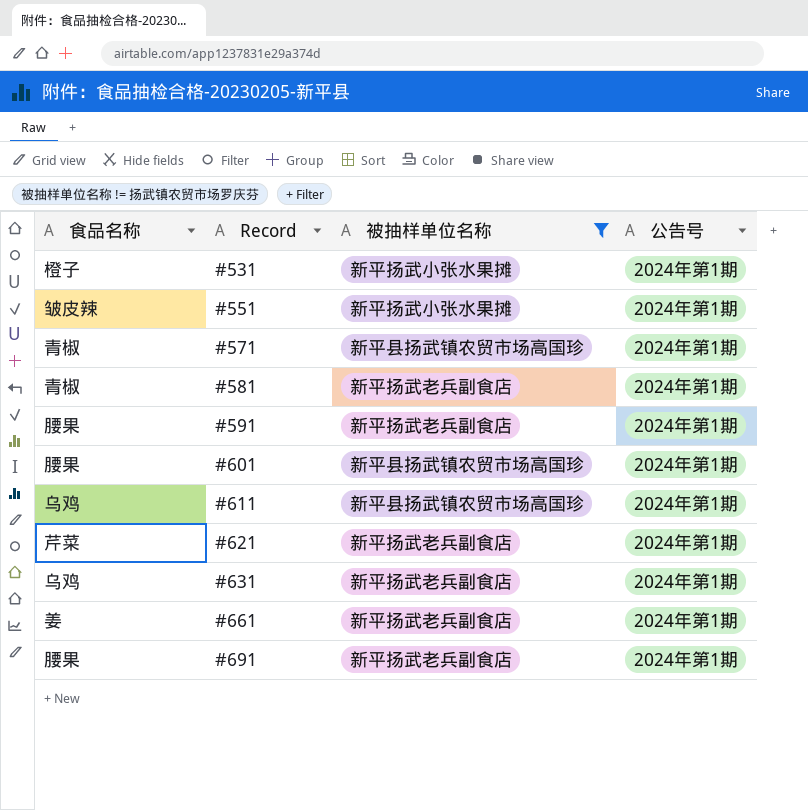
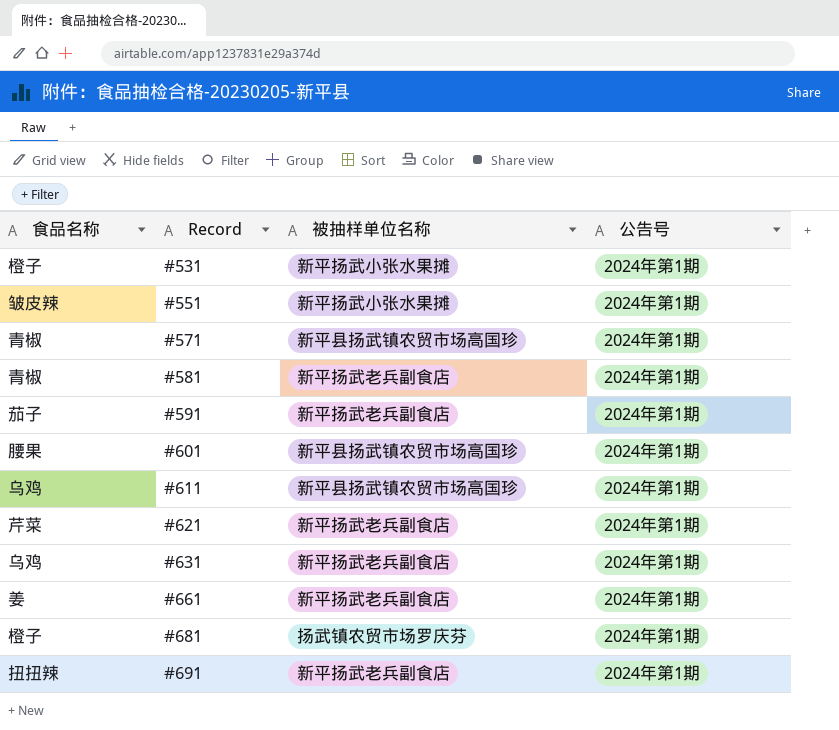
filter: 被抽样单位名称 != 扬武镇农贸市场罗庆芬 -> none
#591 | 食品名称: 腰果 -> 茄子
#691 | 食品名称: 腰果 -> 扭扭辣

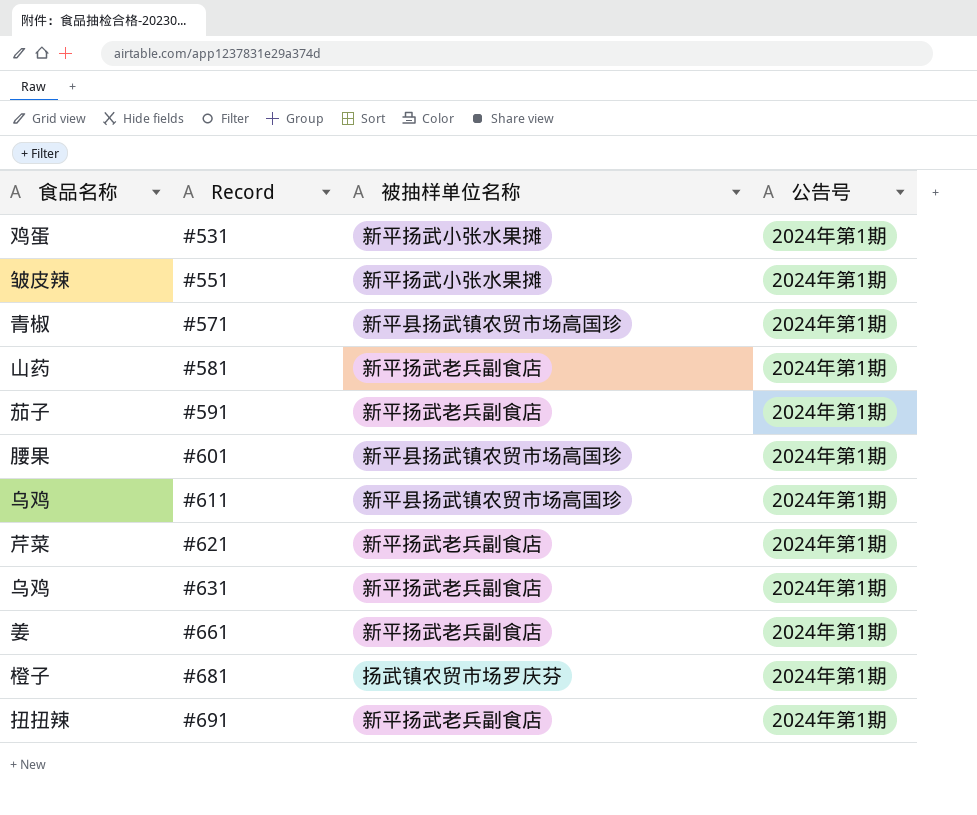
#531 | 食品名称: 橙子 -> 鸡蛋
#581 | 食品名称: 青椒 -> 山药

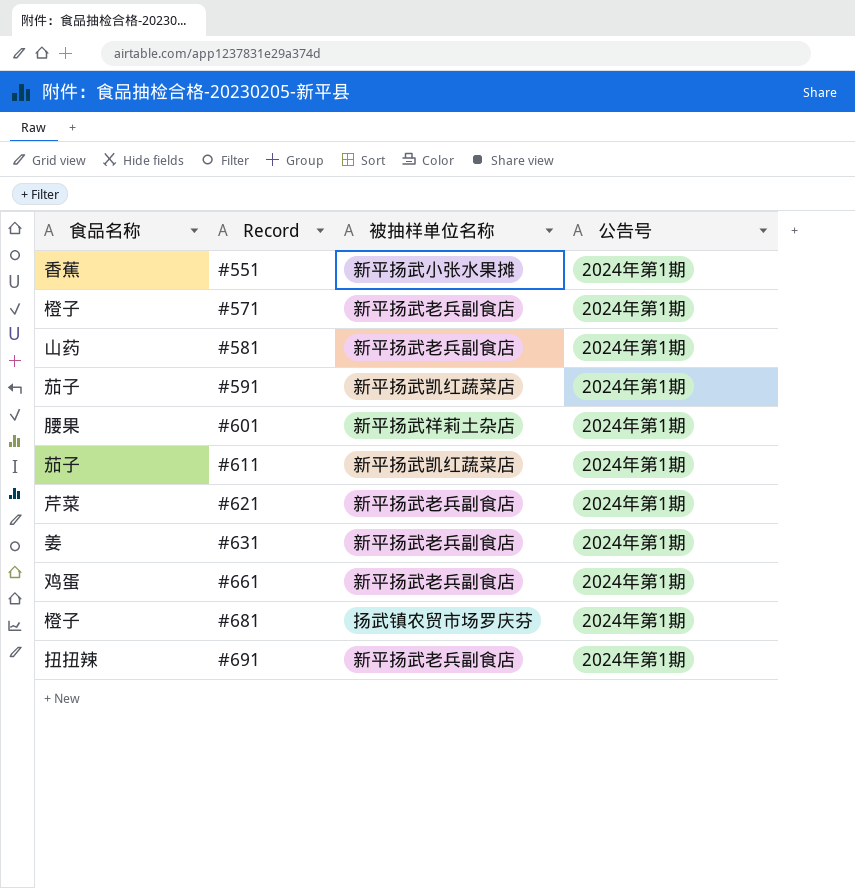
row #531: 鸡蛋 | 新平扬武小张水果摊 | 2024年第1期 -> none
#551 | 食品名称: 皱皮辣 -> 香蕉
#571 | 食品名称: 青椒 -> 橙子
#571 | 被抽样单位名称: 新平县扬武镇农贸市场高国珍 -> 新平扬武老兵副食店
#591 | 被抽样单位名称: 新平扬武老兵副食店 -> 新平扬武凯红蔬菜店
#601 | 被抽样单位名称: 新平县扬武镇农贸市场高国珍 -> 新平扬武祥莉土杂店
#611 | 食品名称: 乌鸡 -> 茄子
#611 | 被抽样单位名称: 新平县扬武镇农贸市场高国珍 -> 新平扬武凯红蔬菜店
#631 | 食品名称: 乌鸡 -> 姜
#661 | 食品名称: 姜 -> 鸡蛋

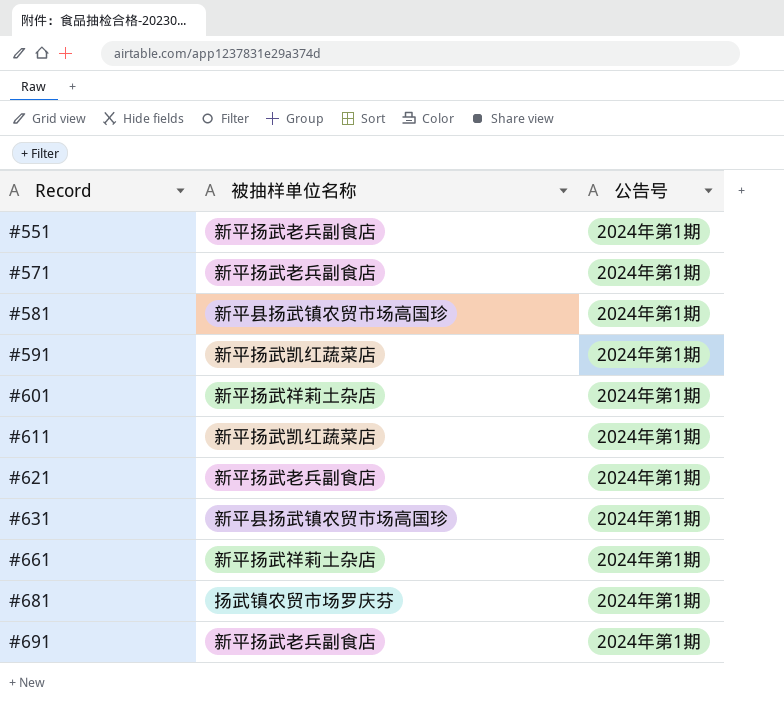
column 食品名称 | position: 1 -> none
#551 | 被抽样单位名称: 新平扬武小张水果摊 -> 新平扬武老兵副食店
#581 | 被抽样单位名称: 新平扬武老兵副食店 -> 新平县扬武镇农贸市场高国珍
#631 | 被抽样单位名称: 新平扬武老兵副食店 -> 新平县扬武镇农贸市场高国珍
#661 | 被抽样单位名称: 新平扬武老兵副食店 -> 新平扬武祥莉土杂店

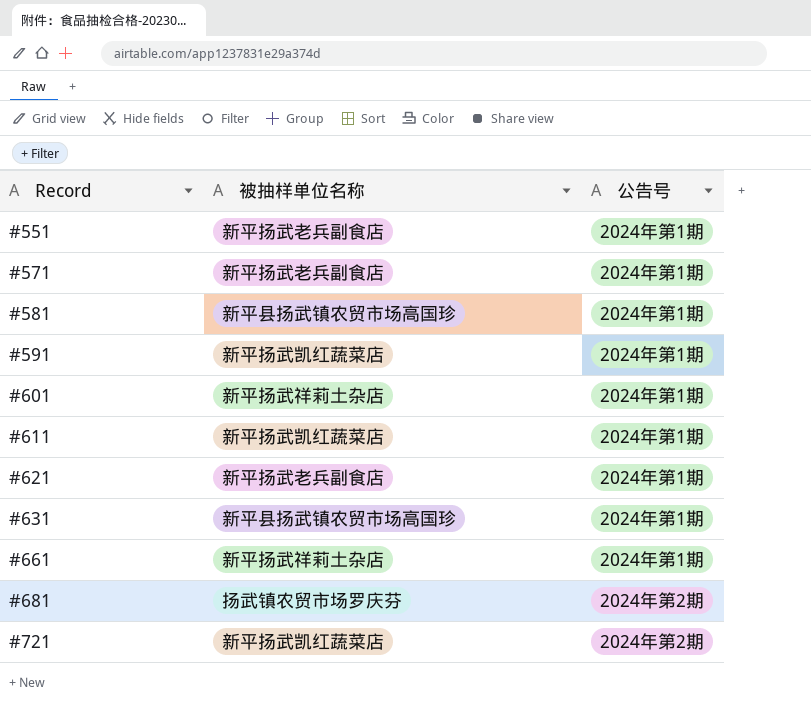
row #691: 新平扬武老兵副食店 | 2024年第1期 -> none
#681 | 公告号: 2024年第1期 -> 2024年第2期
row #721: none -> 新平扬武凯红蔬菜店 | 2024年第2期

